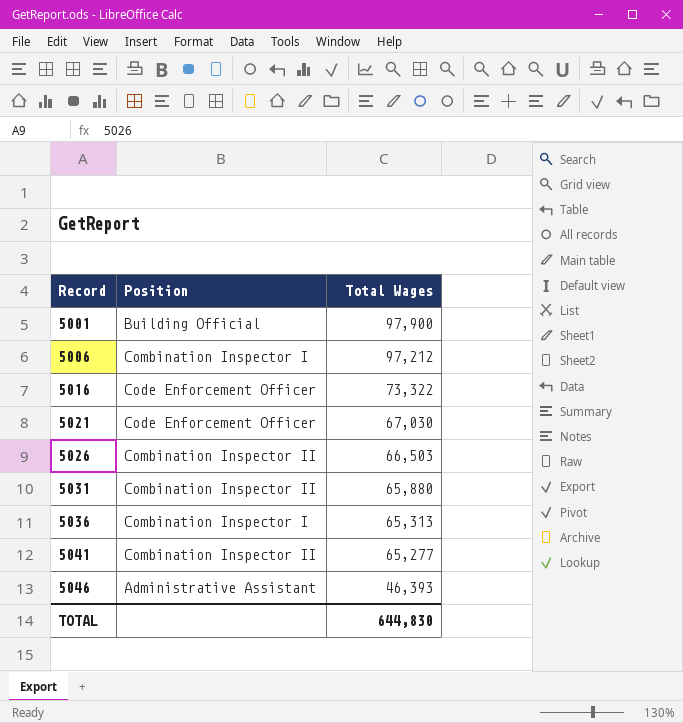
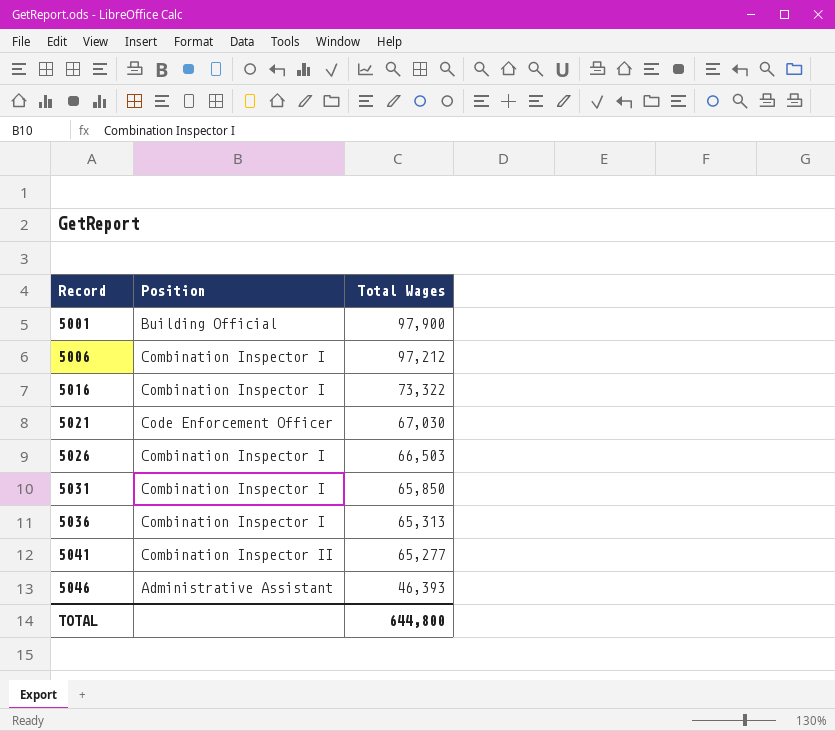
5016 | Position: Code Enforcement Officer -> Combination Inspector I
5026 | Position: Combination Inspector II -> Combination Inspector I
5031 | Position: Combination Inspector II -> Combination Inspector I
5031 | Total Wages: 65,880 -> 65,850
TOTAL | Total Wages: 644,830 -> 644,800

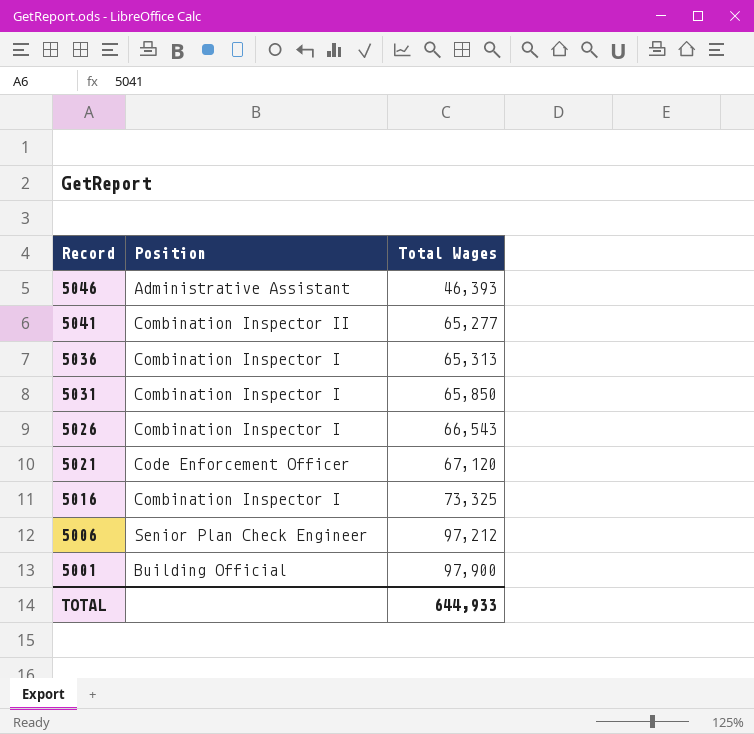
row order: Record ascending -> Record descending
5026 | Total Wages: 66,503 -> 66,543
5021 | Total Wages: 67,030 -> 67,120
5016 | Total Wages: 73,322 -> 73,325
5006 | Position: Combination Inspector I -> Senior Plan Check Engineer
TOTAL | Total Wages: 644,800 -> 644,933

